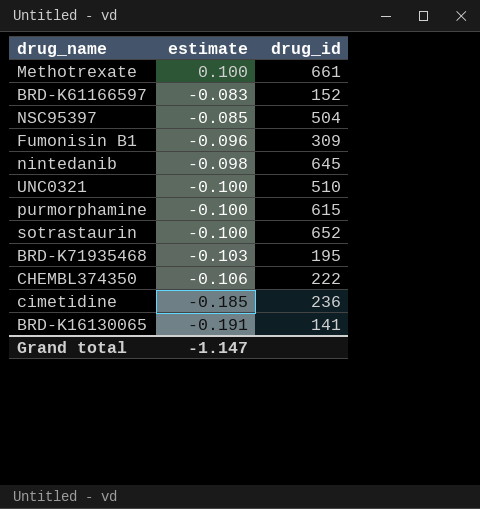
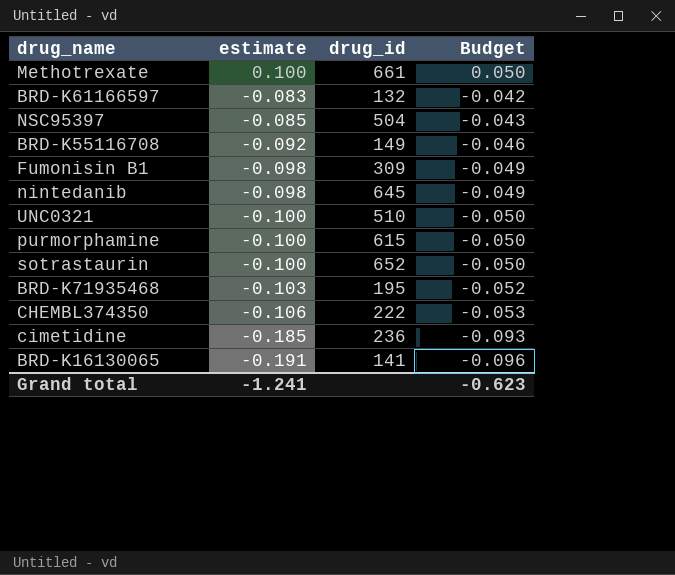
column Budget | formula: none -> [estimate] * 0.5
BRD-K61166597 | drug_id: 152 -> 132
row BRD-K55116708: none -> -0.092 | 149 | -0.046
Fumonisin B1 | estimate: -0.096 -> -0.098
Grand total | estimate: -1.147 -> -1.241

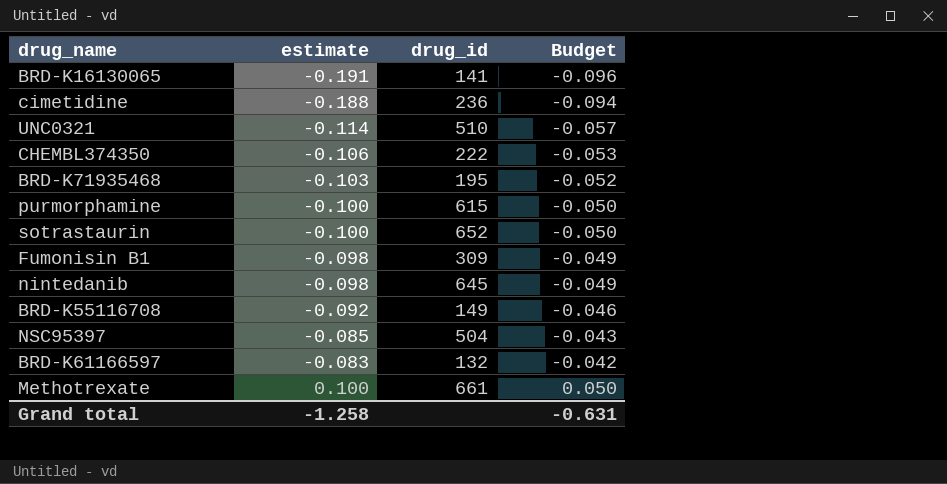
row order: estimate descending -> estimate ascending
cimetidine | estimate: -0.185 -> -0.188
cimetidine | Budget: -0.093 -> -0.094
UNC0321 | estimate: -0.100 -> -0.114
UNC0321 | Budget: -0.050 -> -0.057
Grand total | estimate: -1.241 -> -1.258
Grand total | Budget: -0.623 -> -0.631

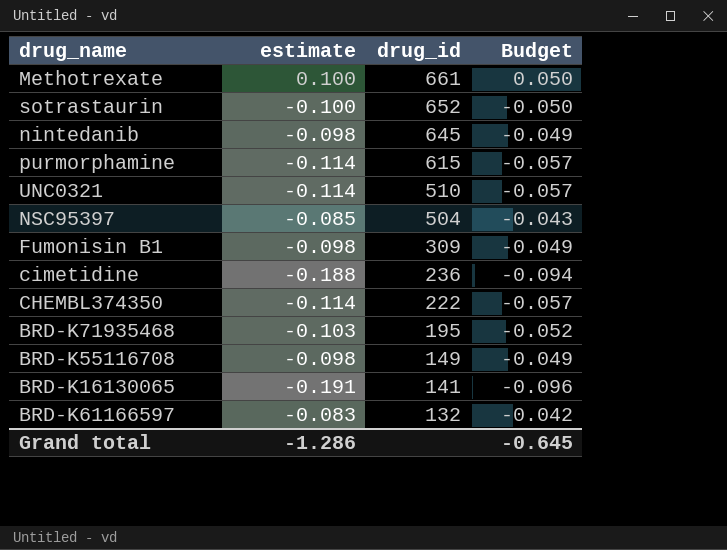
row order: estimate ascending -> drug_id descending
purmorphamine | estimate: -0.100 -> -0.114
purmorphamine | Budget: -0.050 -> -0.057
CHEMBL374350 | estimate: -0.106 -> -0.114
CHEMBL374350 | Budget: -0.053 -> -0.057
BRD-K55116708 | estimate: -0.092 -> -0.098
BRD-K55116708 | Budget: -0.046 -> -0.049
Grand total | estimate: -1.258 -> -1.286
Grand total | Budget: -0.631 -> -0.645

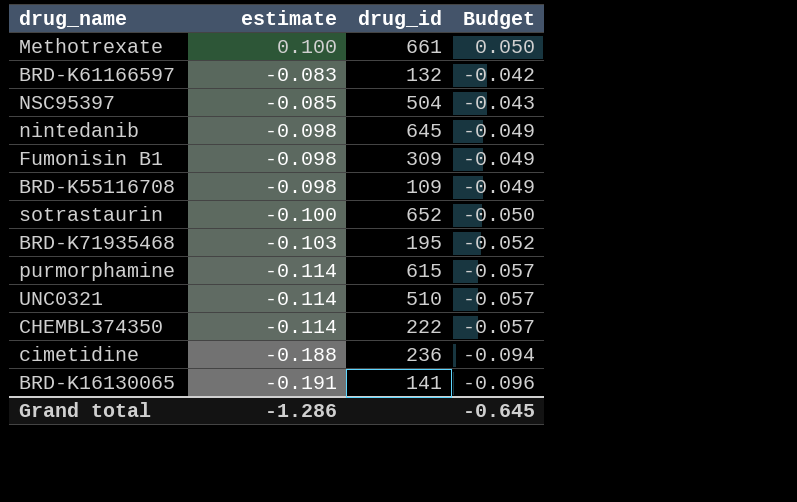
row order: drug_id descending -> estimate descending
BRD-K55116708 | drug_id: 149 -> 109

